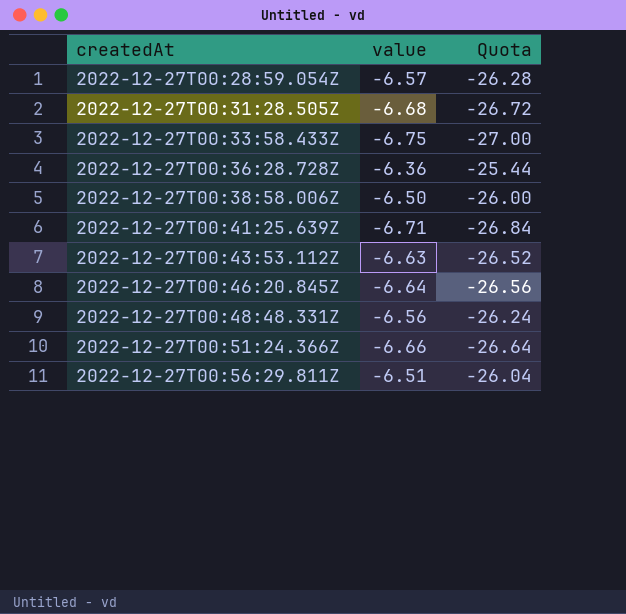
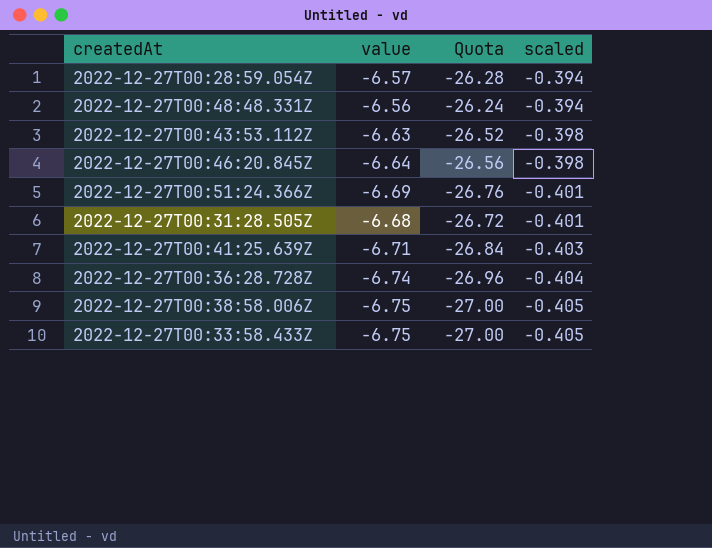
row order: createdAt ascending -> scaled descending
column scaled | formula: none -> [value] * 0.06
row 2022-12-27T00:56:29.811Z: -6.51 | -26.04 -> none
2022-12-27T00:51:24.366Z | value: -6.66 -> -6.69
2022-12-27T00:51:24.366Z | Quota: -26.64 -> -26.76
2022-12-27T00:36:28.728Z | value: -6.36 -> -6.74
2022-12-27T00:36:28.728Z | Quota: -25.44 -> -26.96
2022-12-27T00:38:58.006Z | value: -6.50 -> -6.75
2022-12-27T00:38:58.006Z | Quota: -26.00 -> -27.00

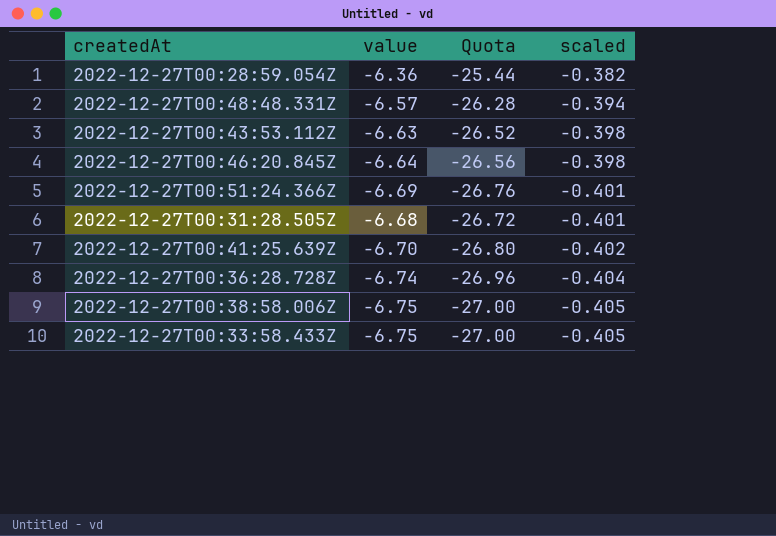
2022-12-27T00:28:59.054Z | value: -6.57 -> -6.36
2022-12-27T00:28:59.054Z | Quota: -26.28 -> -25.44
2022-12-27T00:28:59.054Z | scaled: -0.394 -> -0.382
2022-12-27T00:48:48.331Z | value: -6.56 -> -6.57
2022-12-27T00:48:48.331Z | Quota: -26.24 -> -26.28
2022-12-27T00:41:25.639Z | value: -6.71 -> -6.70
2022-12-27T00:41:25.639Z | Quota: -26.84 -> -26.80
2022-12-27T00:41:25.639Z | scaled: -0.403 -> -0.402

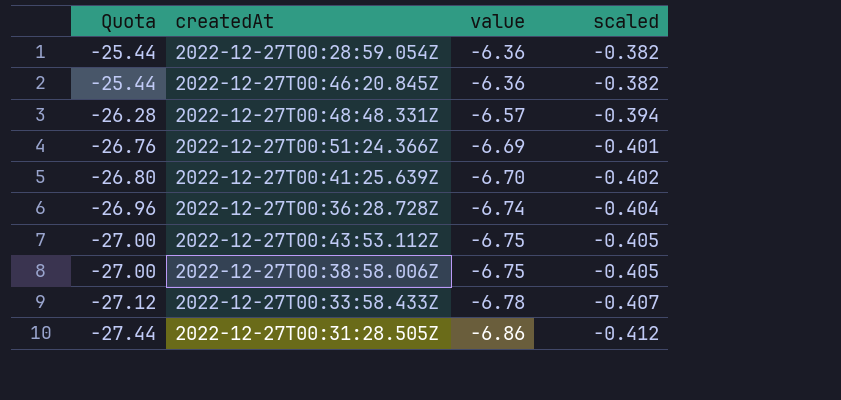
row order: scaled descending -> Quota descending
column Quota | position: 3 -> 1
2022-12-27T00:46:20.845Z | Quota: -26.56 -> -25.44
2022-12-27T00:46:20.845Z | value: -6.64 -> -6.36
2022-12-27T00:46:20.845Z | scaled: -0.398 -> -0.382
2022-12-27T00:43:53.112Z | Quota: -26.52 -> -27.00
2022-12-27T00:43:53.112Z | value: -6.63 -> -6.75
2022-12-27T00:43:53.112Z | scaled: -0.398 -> -0.405
2022-12-27T00:33:58.433Z | Quota: -27.00 -> -27.12
2022-12-27T00:33:58.433Z | value: -6.75 -> -6.78
2022-12-27T00:33:58.433Z | scaled: -0.405 -> -0.407
2022-12-27T00:31:28.505Z | Quota: -26.72 -> -27.44
2022-12-27T00:31:28.505Z | value: -6.68 -> -6.86
2022-12-27T00:31:28.505Z | scaled: -0.401 -> -0.412

